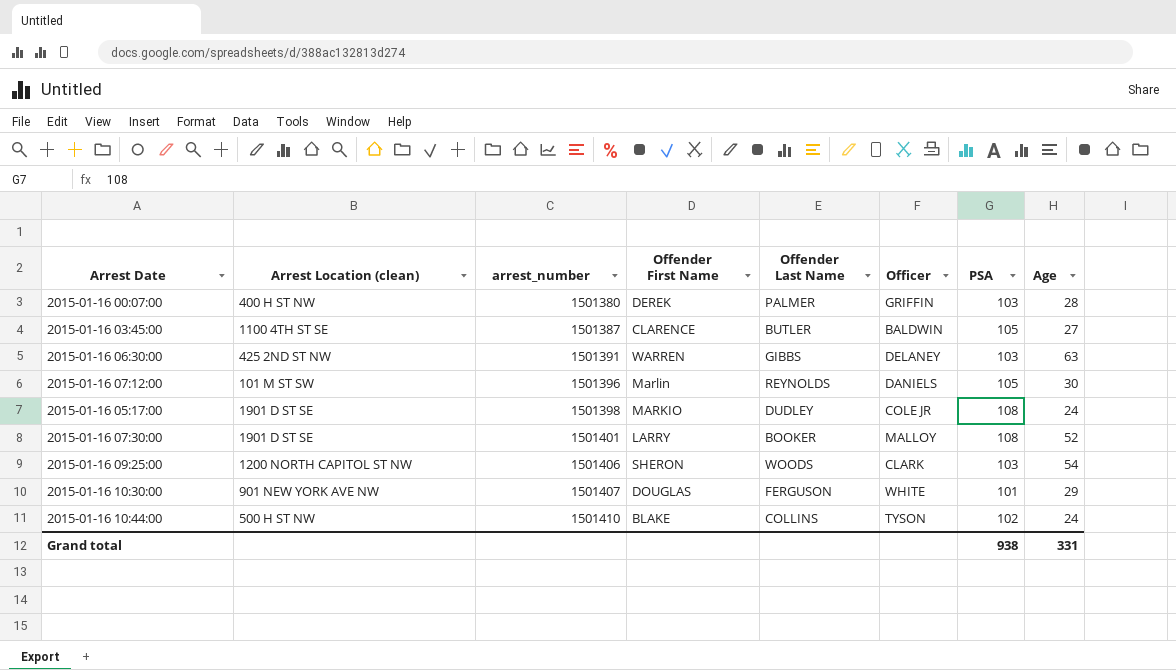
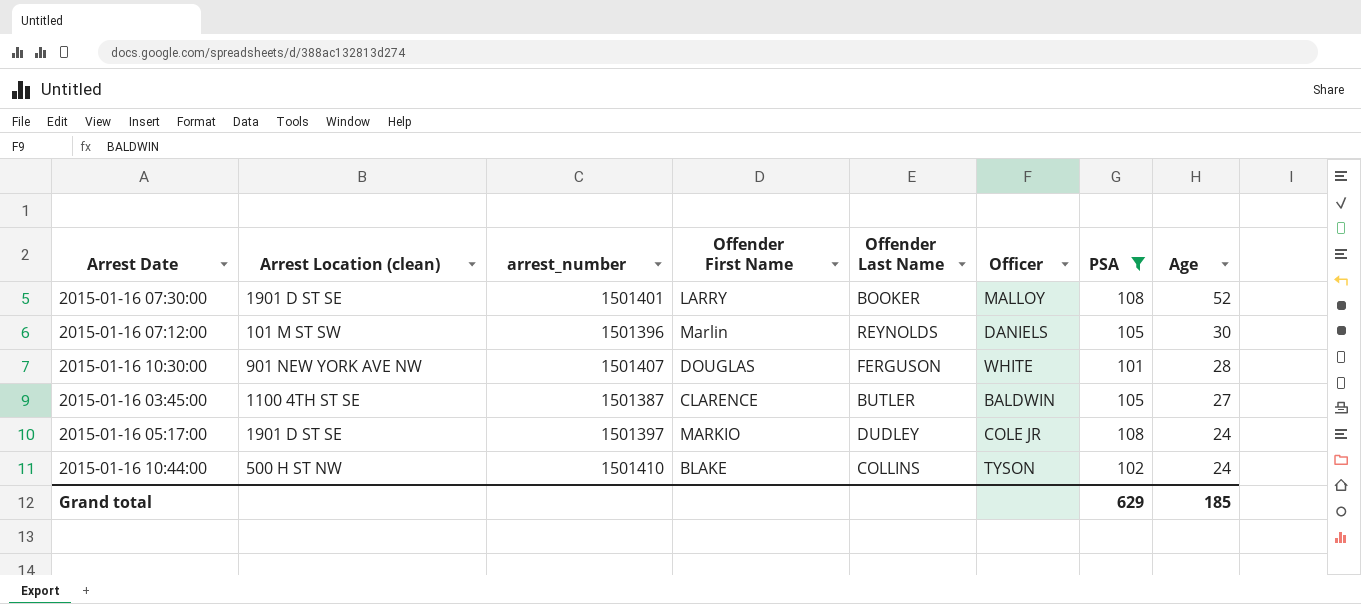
filter: none -> PSA != 103
row order: arrest_number ascending -> Age descending
2015-01-16 10:30:00 | Age: 29 -> 28
2015-01-16 05:17:00 | arrest_number: 1501398 -> 1501397
Grand total | PSA: 938 -> 629
Grand total | Age: 331 -> 185

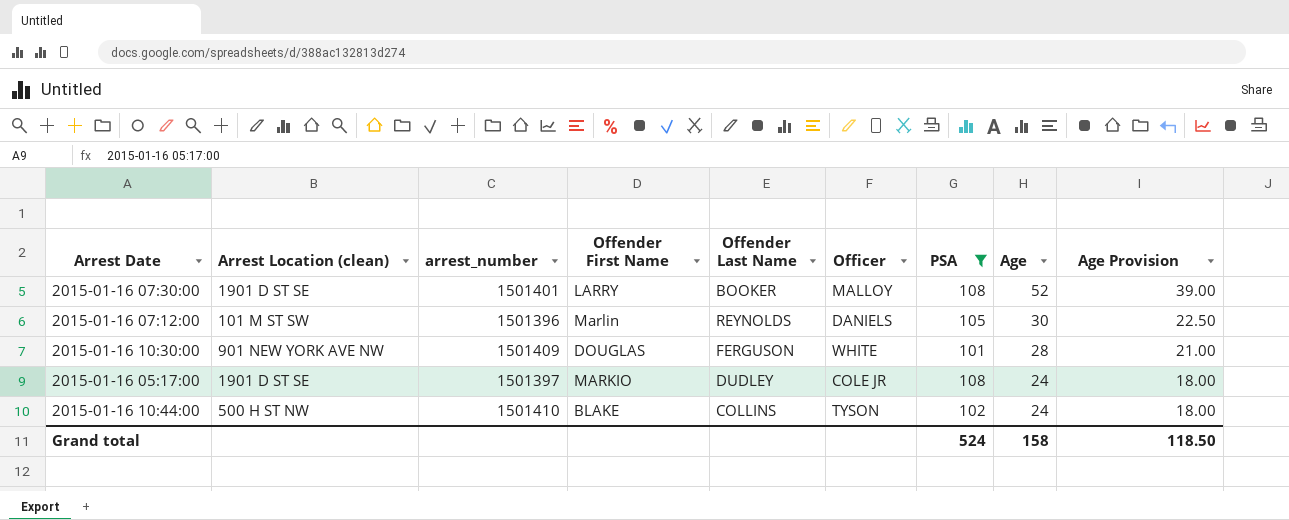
column Age Provision | formula: none -> [Age] * 0.75
row 2015-01-16 03:45:00: 1100 4TH ST SE | 1501387 | CLARENCE | BUTLER | BALDWIN | 105 | 27 -> none
2015-01-16 10:30:00 | arrest_number: 1501407 -> 1501409
Grand total | PSA: 629 -> 524
Grand total | Age: 185 -> 158

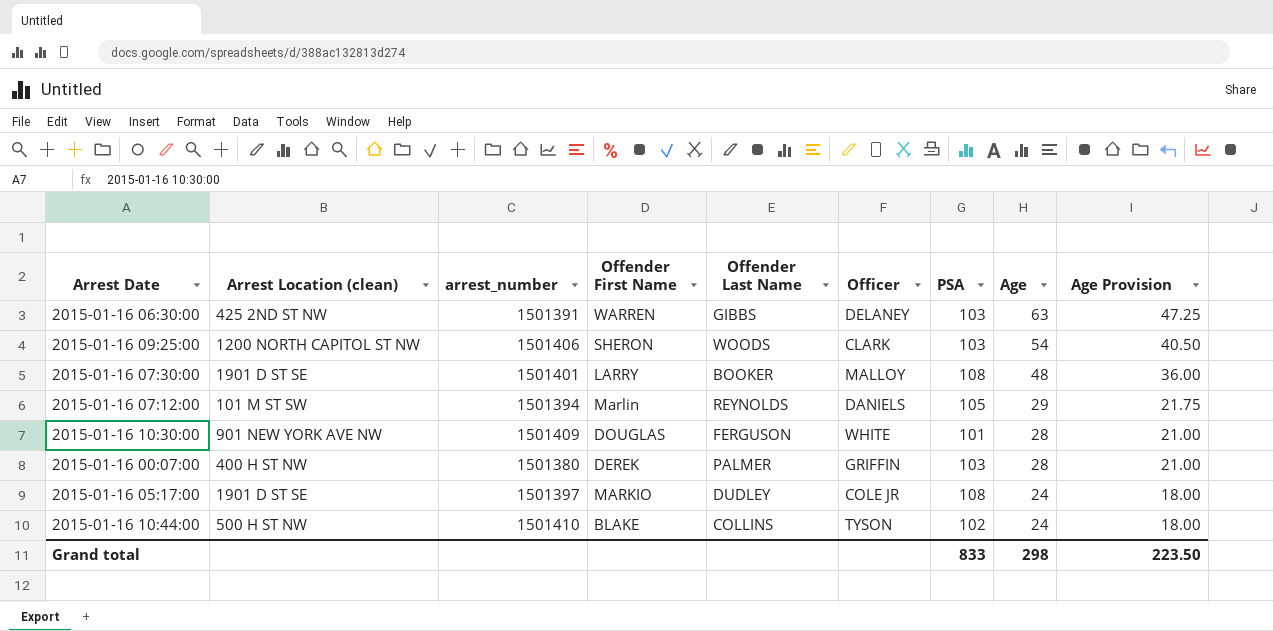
filter: PSA != 103 -> none
2015-01-16 07:30:00 | Age: 52 -> 48
2015-01-16 07:30:00 | Age Provision: 39.00 -> 36.00
2015-01-16 07:12:00 | arrest_number: 1501396 -> 1501394
2015-01-16 07:12:00 | Age: 30 -> 29
2015-01-16 07:12:00 | Age Provision: 22.50 -> 21.75
Grand total | PSA: 524 -> 833
Grand total | Age: 158 -> 298
Grand total | Age Provision: 118.50 -> 223.50

